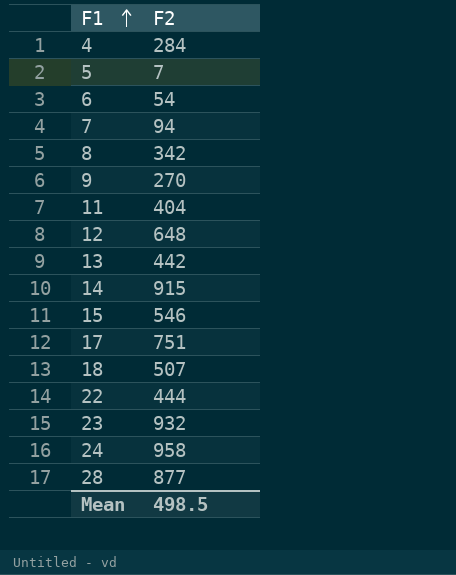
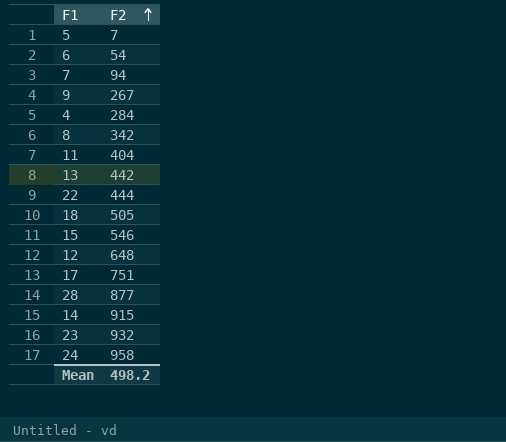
row order: F1 ascending -> F2 ascending
9 | F2: 270 -> 267
18 | F2: 507 -> 505
Mean | F2: 498.5 -> 498.2

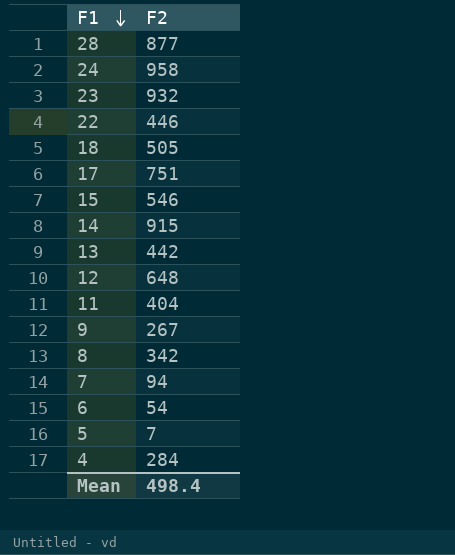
row order: F2 ascending -> F1 descending
22 | F2: 444 -> 446
Mean | F2: 498.2 -> 498.4

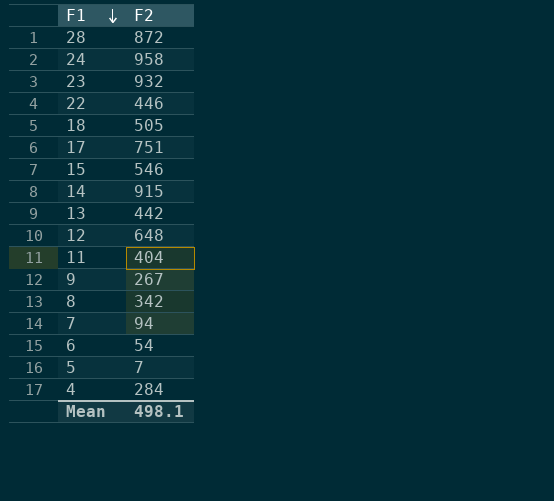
28 | F2: 877 -> 872
Mean | F2: 498.4 -> 498.1

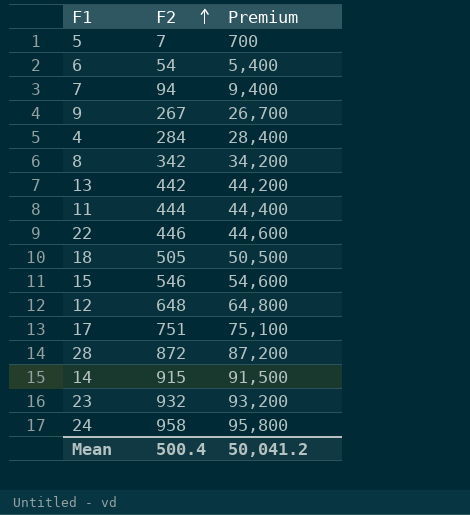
row order: F1 descending -> F2 ascending
column Premium | formula: none -> [F2] * 100
11 | F2: 404 -> 444
Mean | F2: 498.1 -> 500.4

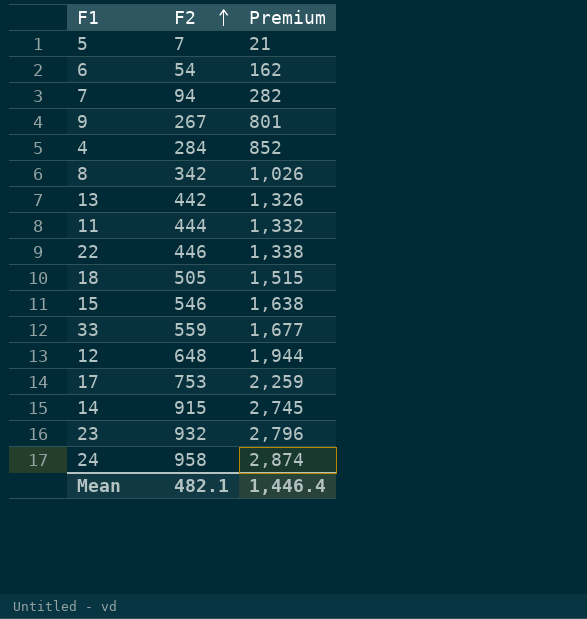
column Premium | formula: [F2] * 100 -> [F2] * 3
row 28: 872 | 87,200 -> none
row 33: none -> 559 | 1,677
17 | F2: 751 -> 753
Mean | F2: 500.4 -> 482.1
Mean | Premium: 50,041.2 -> 1,446.4

